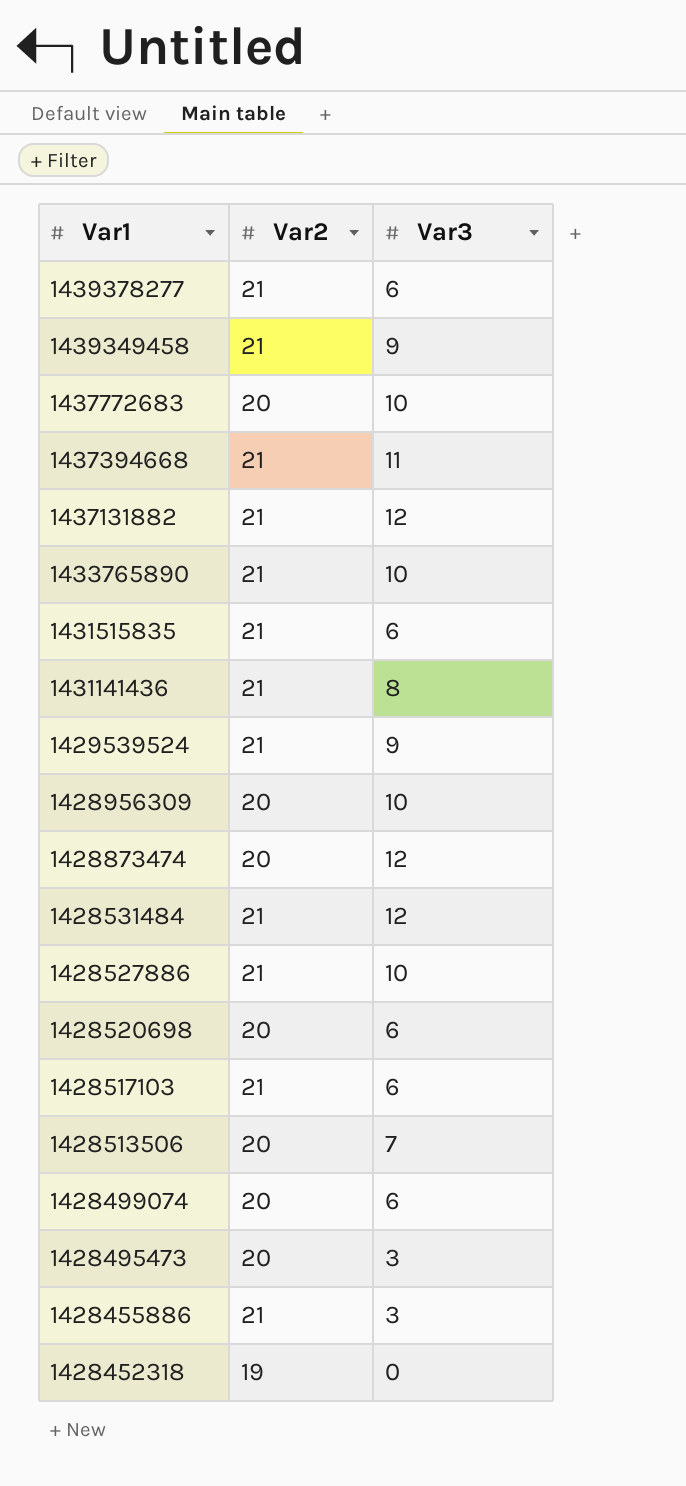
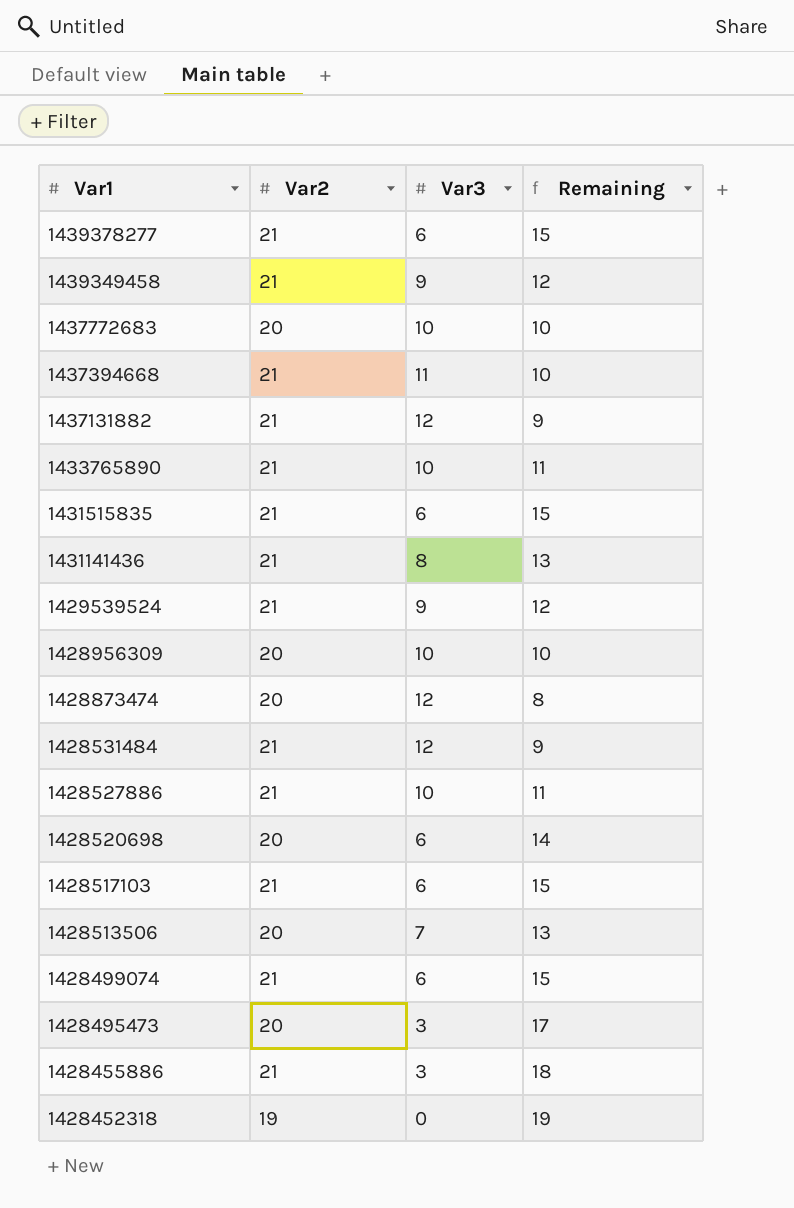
column Remaining | formula: none -> [Var2] - [Var3]
1428499074 | Var2: 20 -> 21

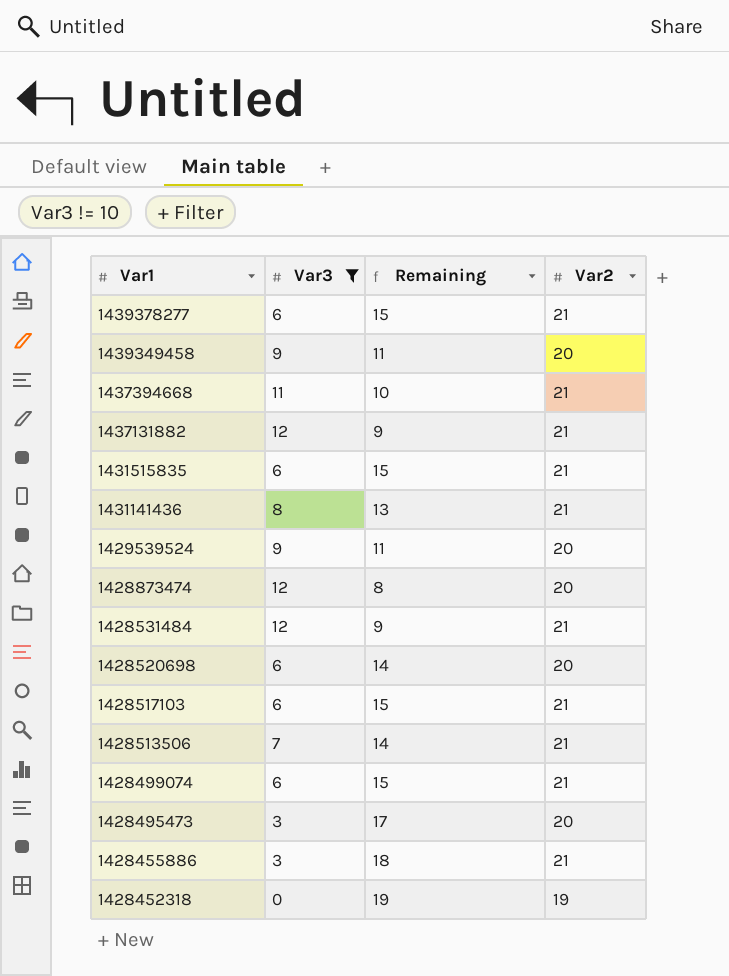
filter: none -> Var3 != 10
column Var2 | position: 2 -> 4
1439349458 | Remaining: 12 -> 11
1439349458 | Var2: 21 -> 20
1429539524 | Remaining: 12 -> 11
1429539524 | Var2: 21 -> 20
1428513506 | Remaining: 13 -> 14
1428513506 | Var2: 20 -> 21

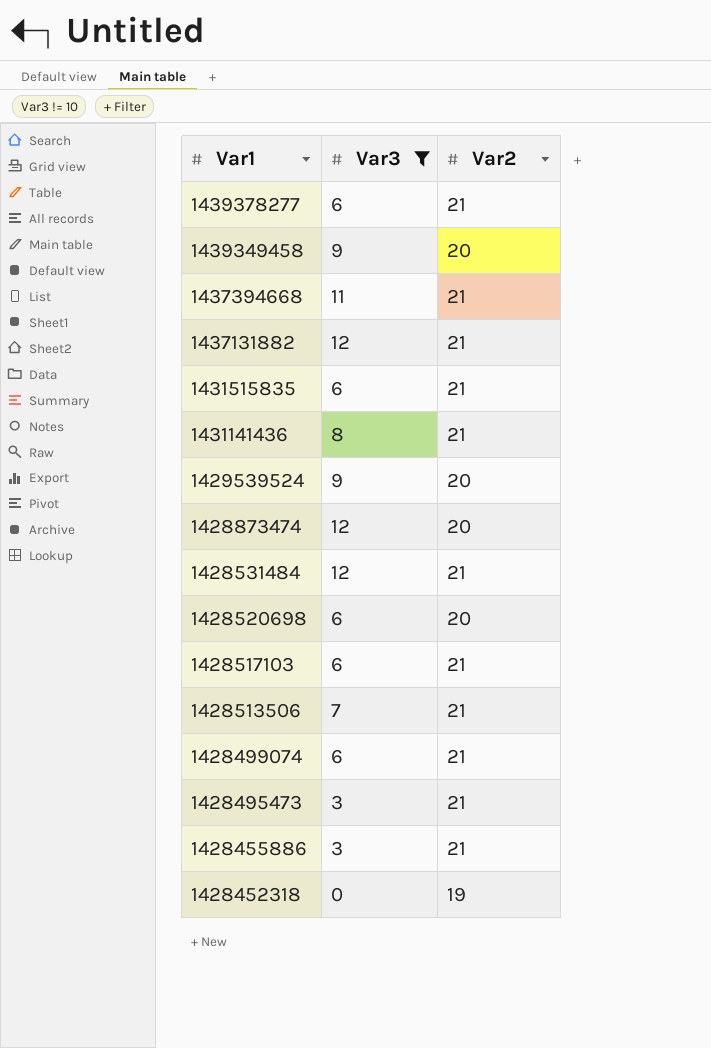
column Remaining | formula: [Var2] - [Var3] -> none
1428495473 | Var2: 20 -> 21

